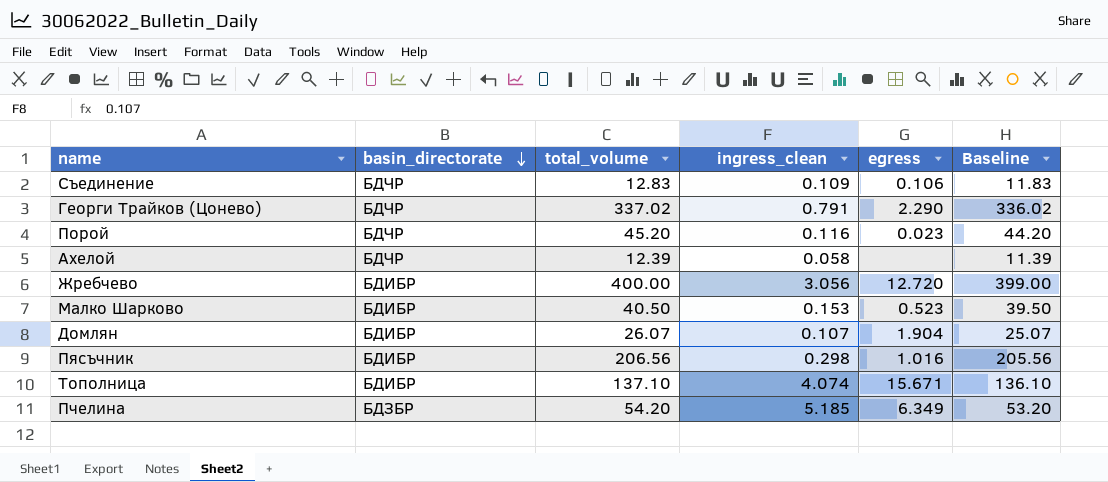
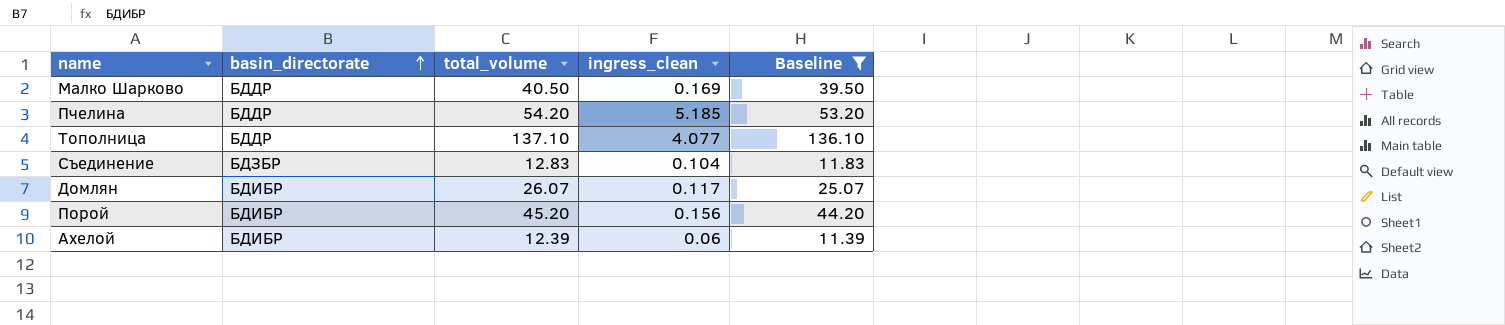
filter: none -> Baseline <= 136.10
row order: basin_directorate descending -> basin_directorate ascending
column egress | position: 5 -> none
Малко Шарково | basin_directorate: БДИБР -> БДДР
Малко Шарково | ingress_clean: 0.153 -> 0.169
Пчелина | basin_directorate: БДЗБР -> БДДР
Тополница | basin_directorate: БДИБР -> БДДР
Тополница | ingress_clean: 4.074 -> 4.077
Съединение | basin_directorate: БДЧР -> БДЗБР
Съединение | ingress_clean: 0.109 -> 0.104
Домлян | ingress_clean: 0.107 -> 0.117
Порой | basin_directorate: БДЧР -> БДИБР
Порой | ingress_clean: 0.116 -> 0.156
Ахелой | basin_directorate: БДЧР -> БДИБР
Ахелой | ingress_clean: 0.058 -> 0.06

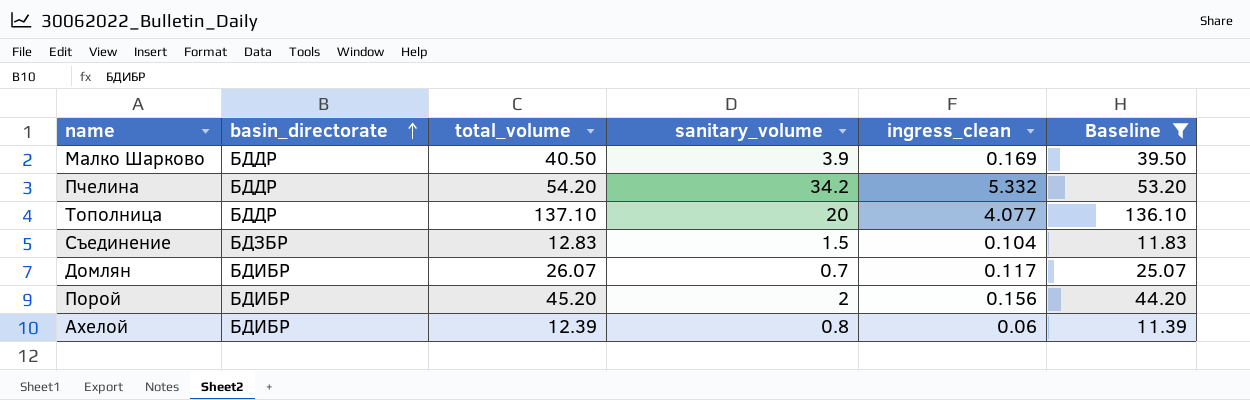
column sanitary_volume | position: none -> 4
Пчелина | ingress_clean: 5.185 -> 5.332

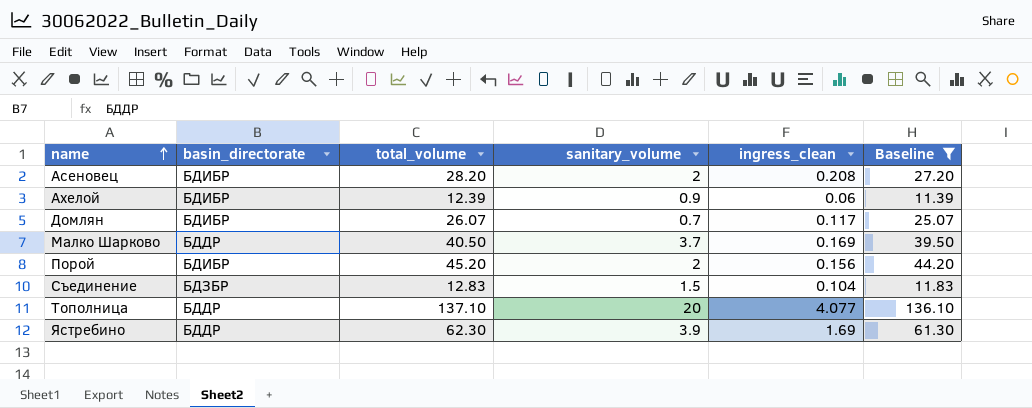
row order: basin_directorate ascending -> name ascending
row Пчелина: БДДР | 54.20 | 34.2 | 5.332 | 53.20 -> none
row Асеновец: none -> БДИБР | 28.20 | 2 | 0.208 | 27.20
Ахелой | sanitary_volume: 0.8 -> 0.9
Малко Шарково | sanitary_volume: 3.9 -> 3.7
row Ястребино: none -> БДДР | 62.30 | 3.9 | 1.69 | 61.30

